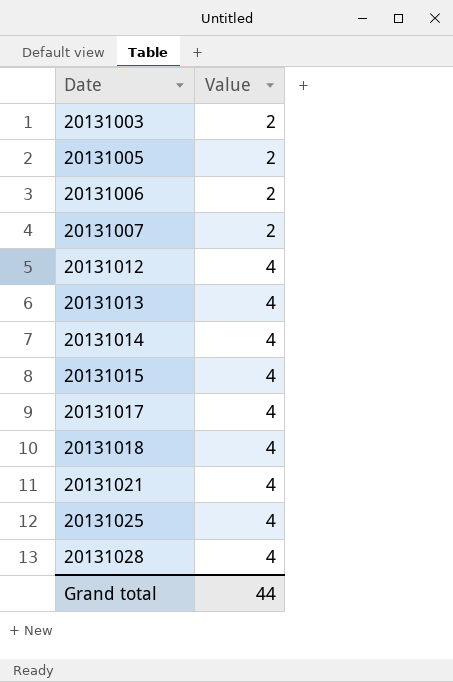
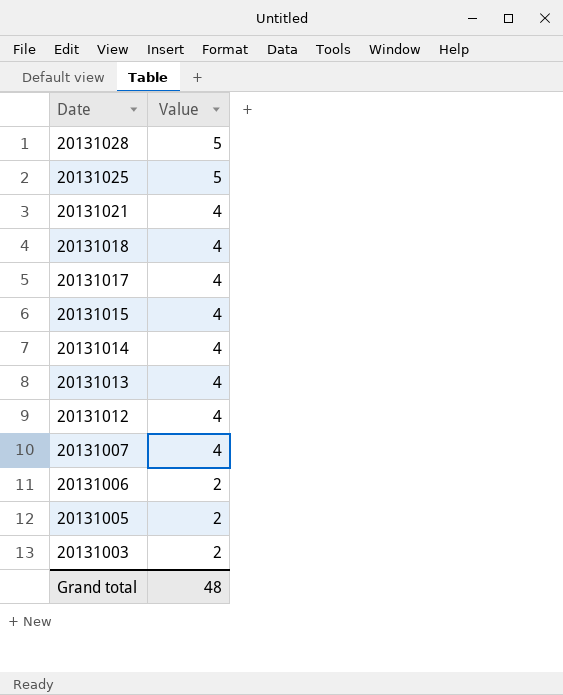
row order: Date ascending -> Date descending
20131028 | Value: 4 -> 5
20131025 | Value: 4 -> 5
20131007 | Value: 2 -> 4
Grand total | Value: 44 -> 48

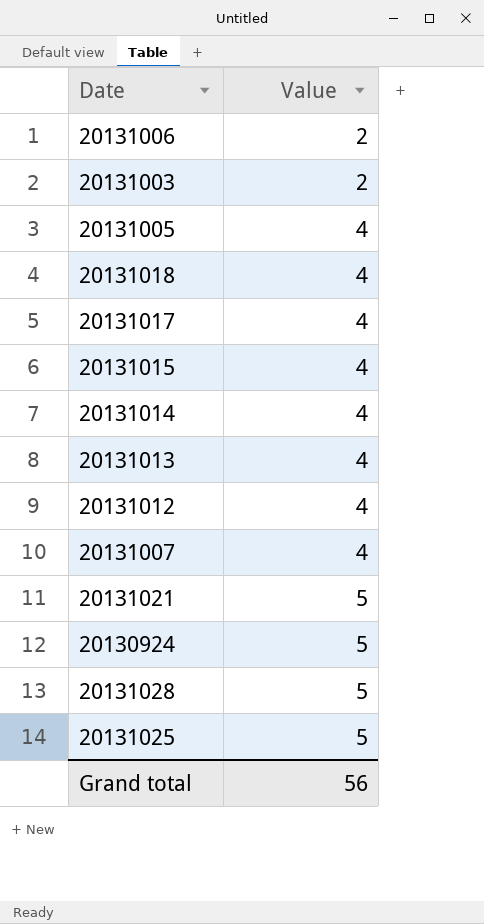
row order: Date descending -> Value ascending
20131005 | Value: 2 -> 4
20131021 | Value: 4 -> 5
row 20130924: none -> 5
Grand total | Value: 48 -> 56

